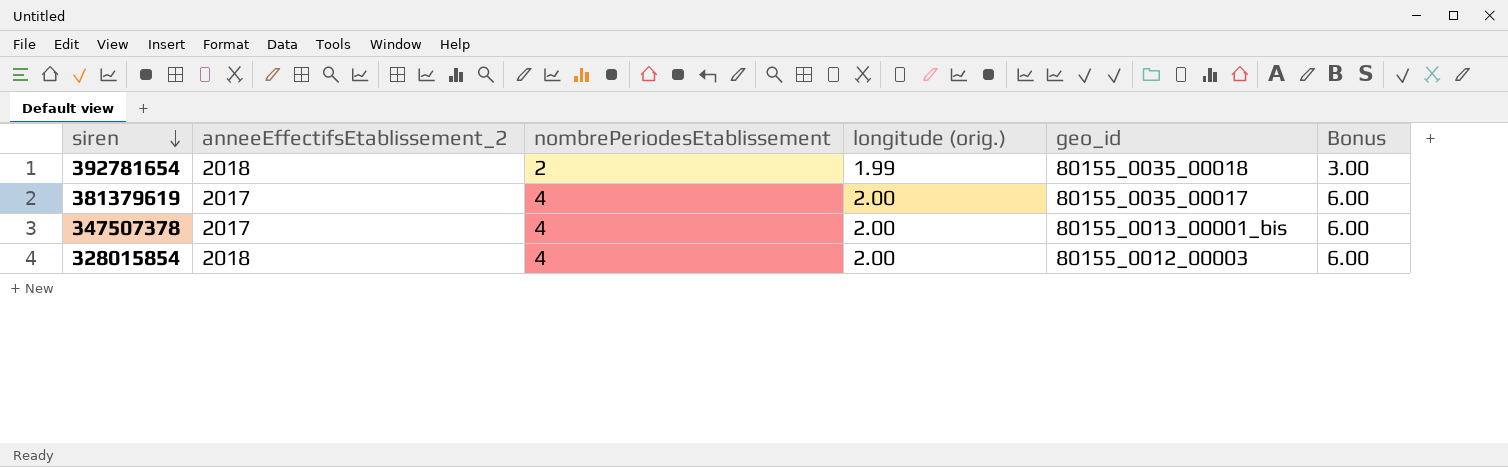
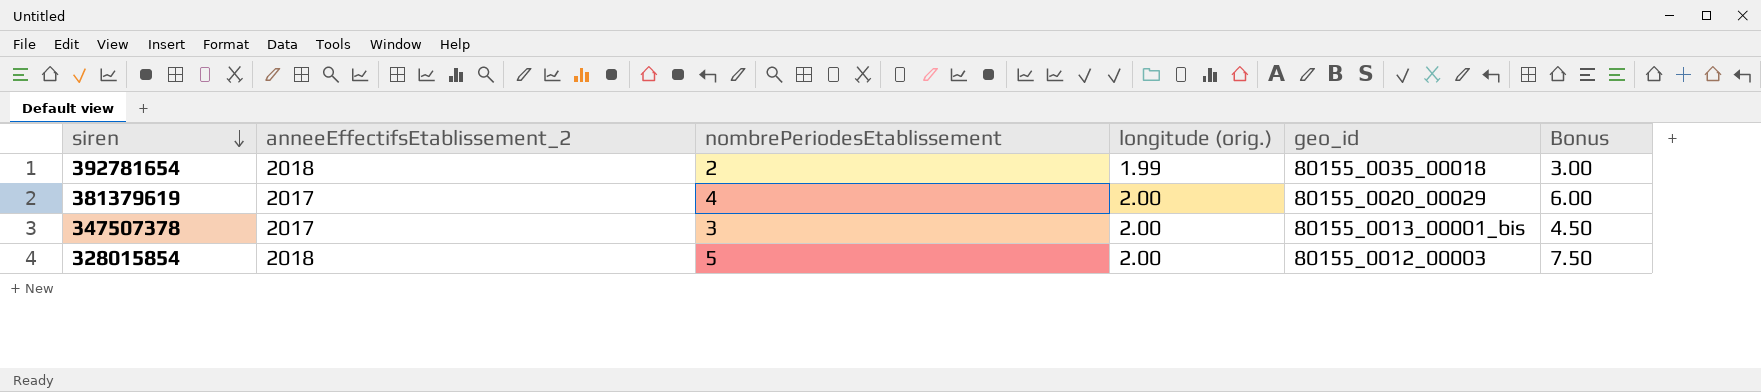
381379619 | geo_id: 80155_0035_00017 -> 80155_0020_00029
347507378 | nombrePeriodesEtablissement: 4 -> 3
347507378 | Bonus: 6.00 -> 4.50
328015854 | nombrePeriodesEtablissement: 4 -> 5
328015854 | Bonus: 6.00 -> 7.50

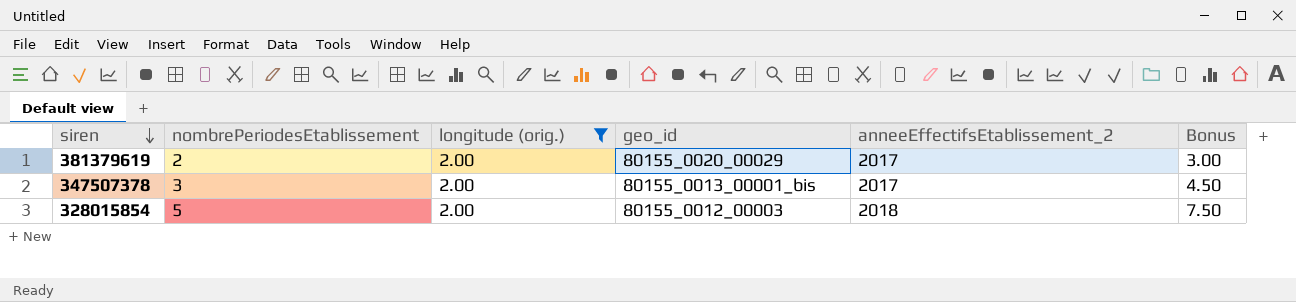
filter: none -> longitude (orig.) = 2.00
column anneeEffectifsEtablissement_2 | position: 2 -> 5
381379619 | nombrePeriodesEtablissement: 4 -> 2
381379619 | Bonus: 6.00 -> 3.00

